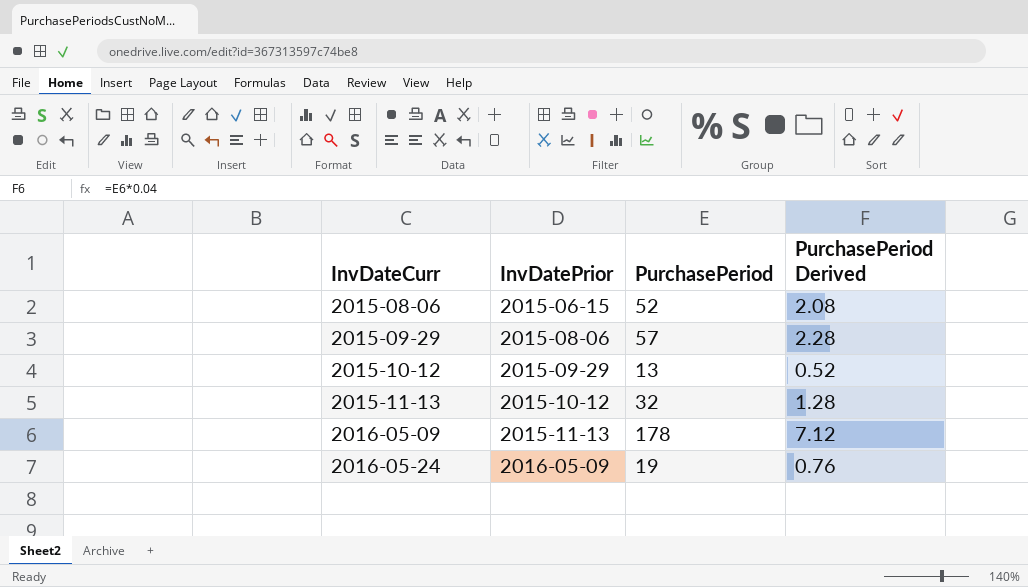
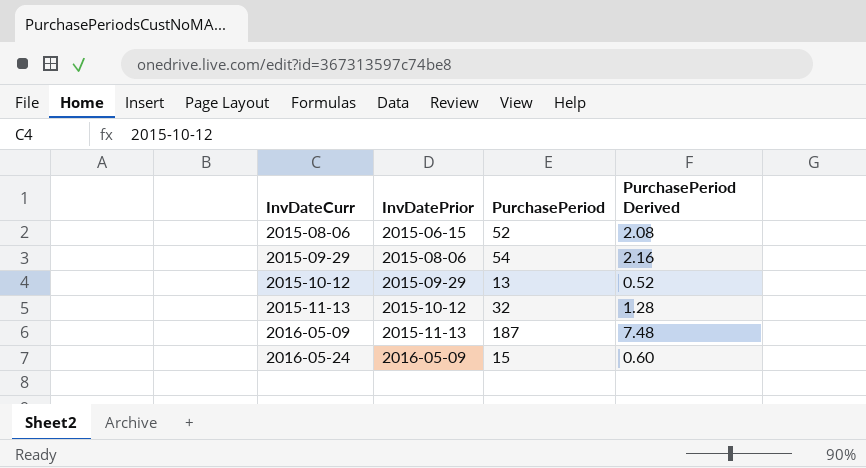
2015-09-29 | PurchasePeriod: 57 -> 54
2015-09-29 | PurchasePeriod Derived: 2.28 -> 2.16
2016-05-09 | PurchasePeriod: 178 -> 187
2016-05-09 | PurchasePeriod Derived: 7.12 -> 7.48
2016-05-24 | PurchasePeriod: 19 -> 15
2016-05-24 | PurchasePeriod Derived: 0.76 -> 0.60

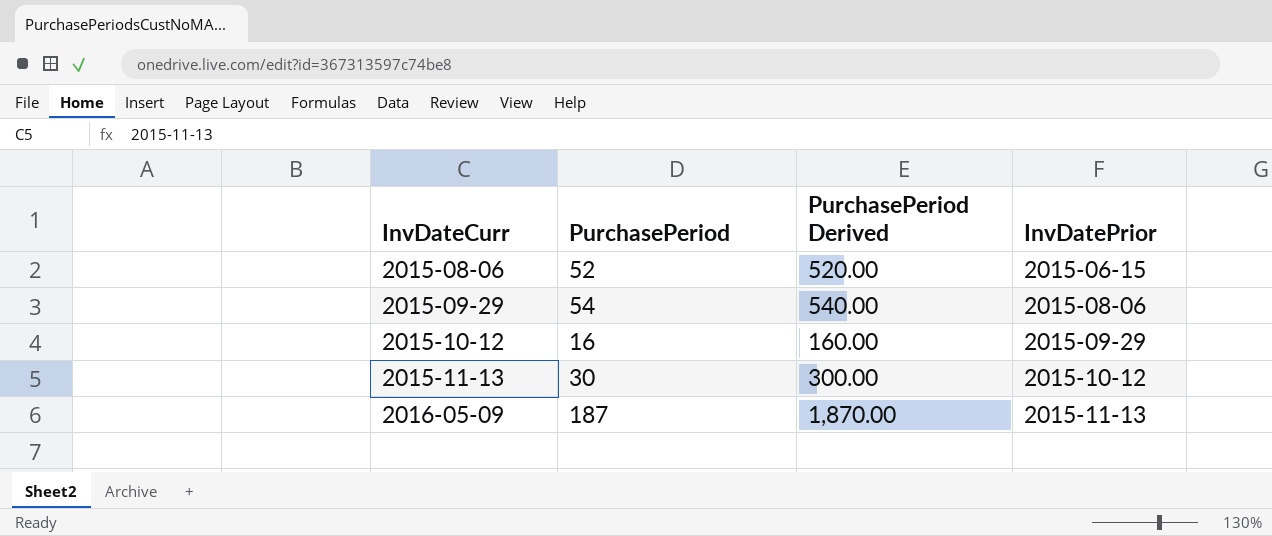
column PurchasePeriod Derived | formula: [PurchasePeriod] * 0.04 -> [PurchasePeriod] * 10
column InvDatePrior | position: 2 -> 4
row 2016-05-24: 2016-05-09 | 15 | 0.60 -> none
2015-10-12 | PurchasePeriod: 13 -> 16
2015-11-13 | PurchasePeriod: 32 -> 30

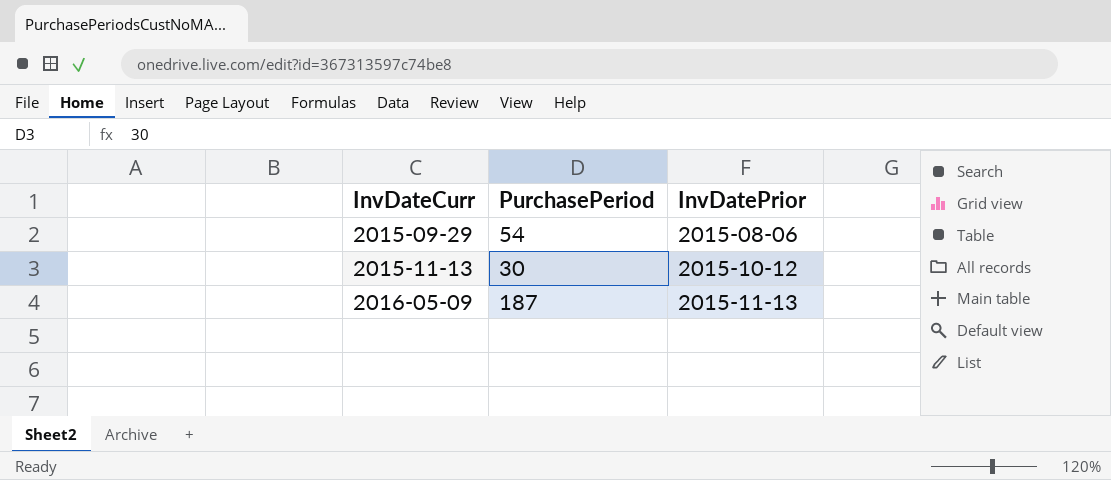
column PurchasePeriod Derived | formula: [PurchasePeriod] * 10 -> none
row 2015-08-06: 52 | 520.00 | 2015-06-15 -> none
row 2015-10-12: 16 | 160.00 | 2015-09-29 -> none

